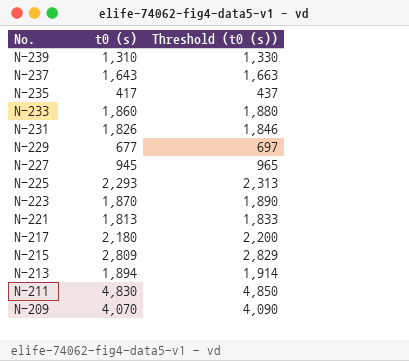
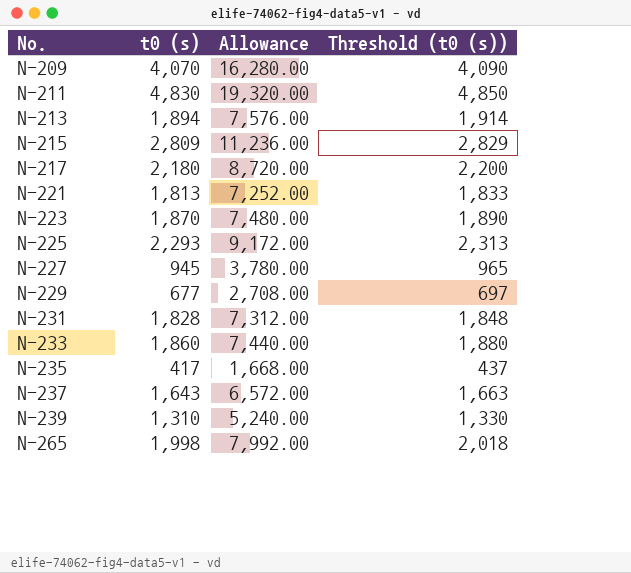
row order: No. descending -> No. ascending
column Allowance | formula: none -> [t0 (s)] * 4
N-231 | t0 (s): 1,826 -> 1,828
N-231 | Threshold (t0 (s)): 1,846 -> 1,848
row N-265: none -> 1,998 | 7,992.00 | 2,018

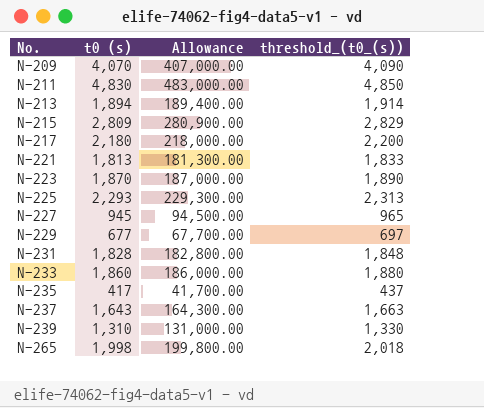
column Allowance | formula: [t0 (s)] * 4 -> [t0 (s)] * 100
column name: Threshold (t0 (s)) -> threshold_(t0_(s))

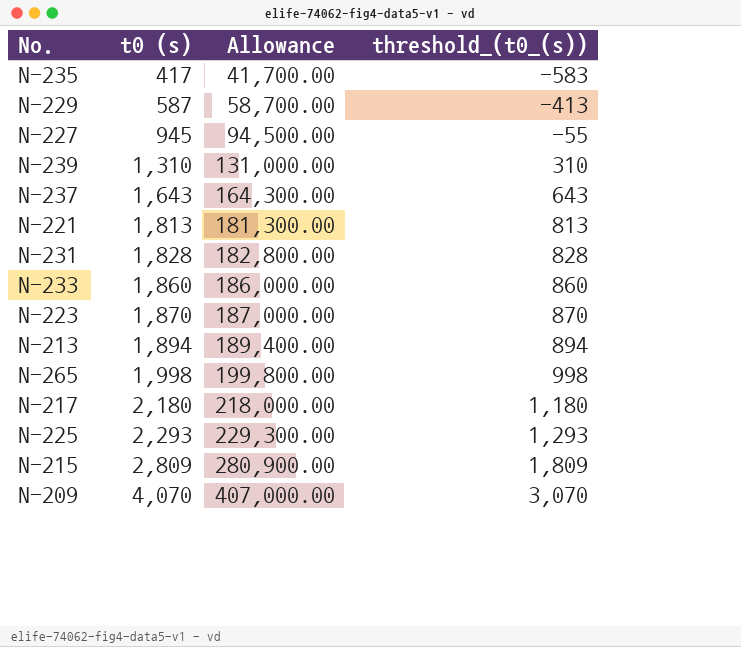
row order: No. ascending -> t0 (s) ascending
column threshold_(t0_(s)) | formula: [t0 (s)] + 20 -> [t0 (s)] - 1000
row N-211: 4,830 | 483,000.00 | 4,850 -> none
N-229 | t0 (s): 677 -> 587
N-229 | Allowance: 67,700.00 -> 58,700.00

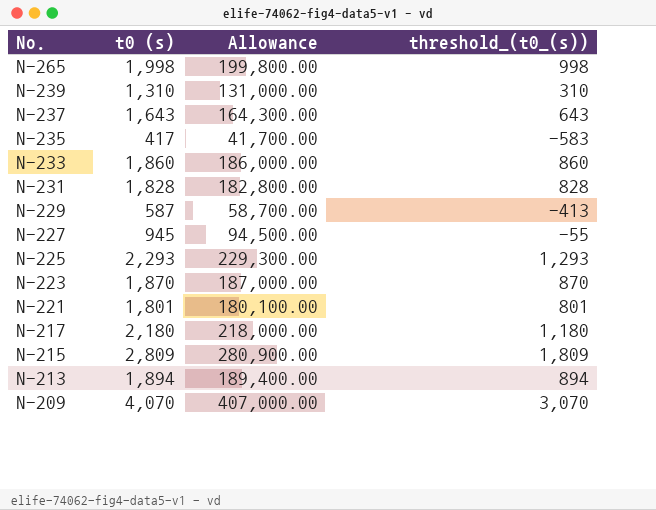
row order: t0 (s) ascending -> No. descending
N-221 | t0 (s): 1,813 -> 1,801
N-221 | Allowance: 181,300.00 -> 180,100.00
N-221 | threshold_(t0_(s)): 813 -> 801

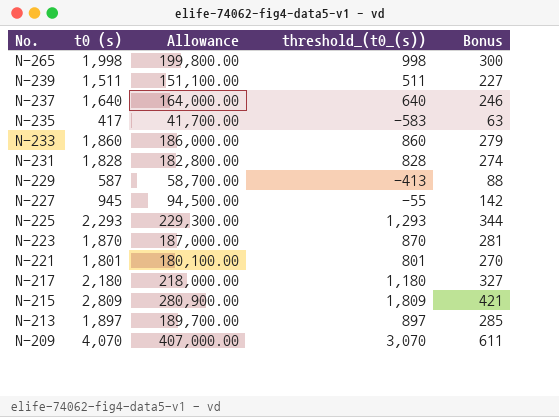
column Bonus | formula: none -> [t0 (s)] * 0.15
N-239 | t0 (s): 1,310 -> 1,511
N-239 | Allowance: 131,000.00 -> 151,100.00
N-239 | threshold_(t0_(s)): 310 -> 511
N-237 | t0 (s): 1,643 -> 1,640
N-237 | Allowance: 164,300.00 -> 164,000.00
N-237 | threshold_(t0_(s)): 643 -> 640
N-213 | t0 (s): 1,894 -> 1,897
N-213 | Allowance: 189,400.00 -> 189,700.00
N-213 | threshold_(t0_(s)): 894 -> 897

